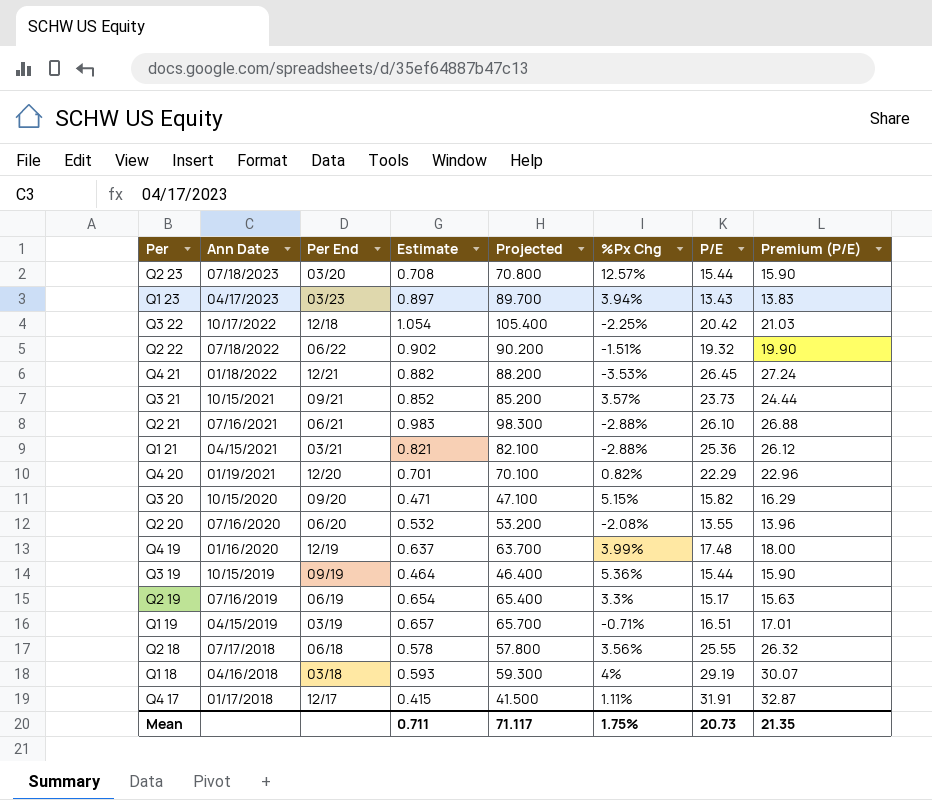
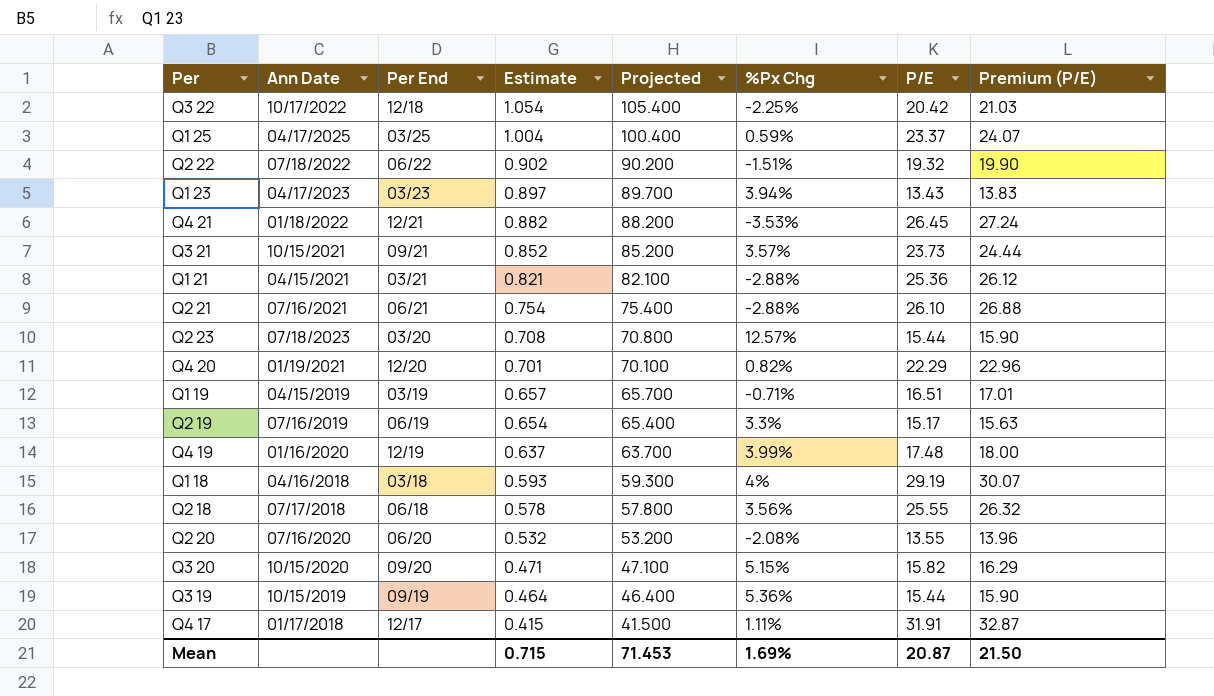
row order: Ann Date descending -> Estimate descending
row Q1 25: none -> 04/17/2025 | 03/25 | 1.004 | 100.400 | 0.59% | 23.37 | 24.07
Q2 21 | Estimate: 0.983 -> 0.754
Q2 21 | Projected: 98.300 -> 75.400
Mean | Estimate: 0.711 -> 0.715
Mean | Projected: 71.117 -> 71.453
Mean | %Px Chg: 1.75% -> 1.69%
Mean | P/E: 20.73 -> 20.87
Mean | Premium (P/E): 21.35 -> 21.50

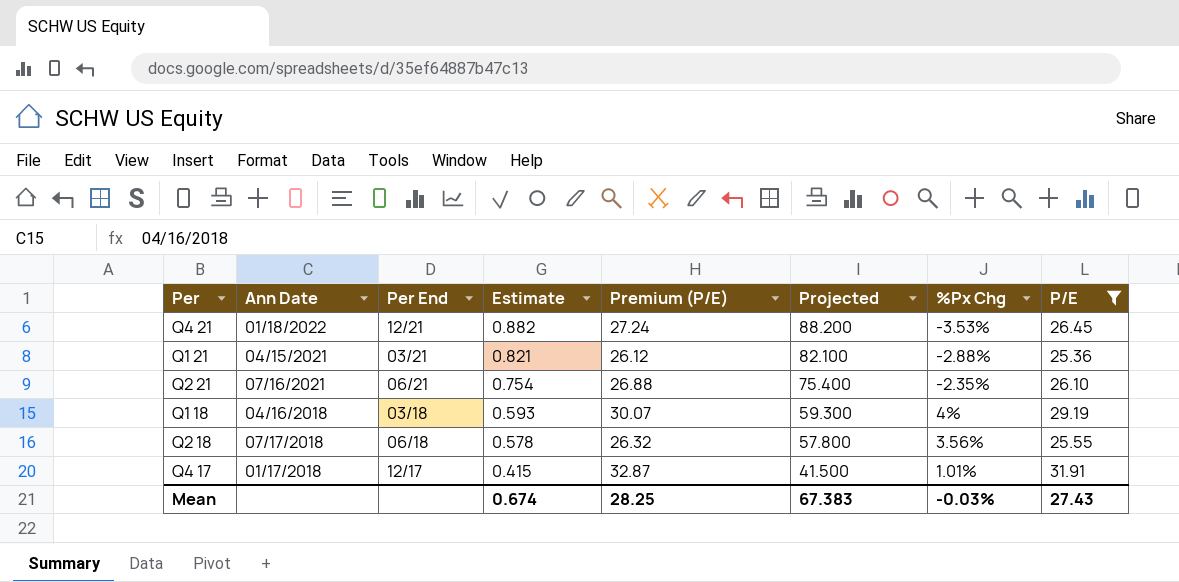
filter: none -> P/E >= 25.36
column Premium (P/E) | position: 8 -> 5
Q2 21 | %Px Chg: -2.88% -> -2.35%
Q4 17 | %Px Chg: 1.11% -> 1.01%
Mean | Estimate: 0.715 -> 0.674
Mean | Premium (P/E): 21.50 -> 28.25
Mean | Projected: 71.453 -> 67.383
Mean | %Px Chg: 1.69% -> -0.03%
Mean | P/E: 20.87 -> 27.43

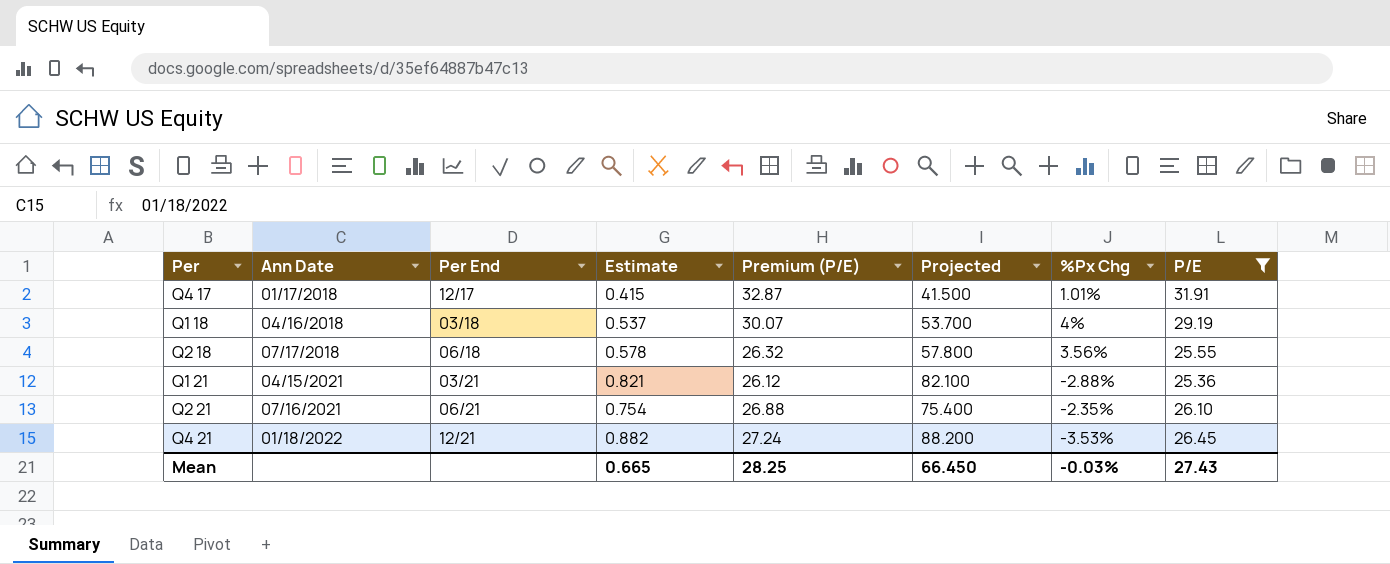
row order: Estimate descending -> Ann Date ascending
Q1 18 | Estimate: 0.593 -> 0.537
Q1 18 | Projected: 59.300 -> 53.700
Mean | Estimate: 0.674 -> 0.665
Mean | Projected: 67.383 -> 66.450

